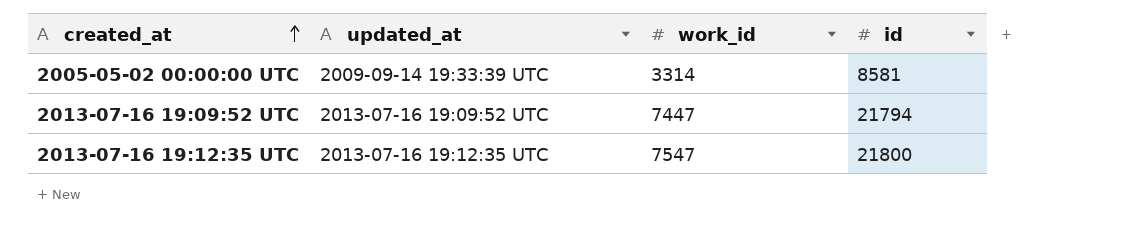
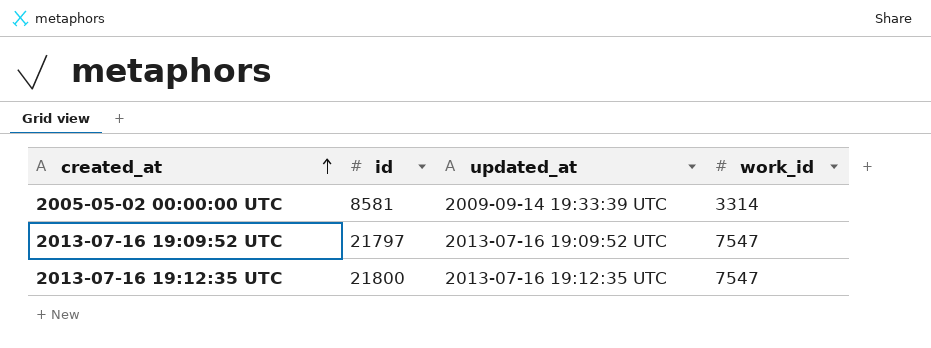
column id | position: 4 -> 2
2013-07-16 19:09:52 UTC | id: 21794 -> 21797
2013-07-16 19:09:52 UTC | work_id: 7447 -> 7547

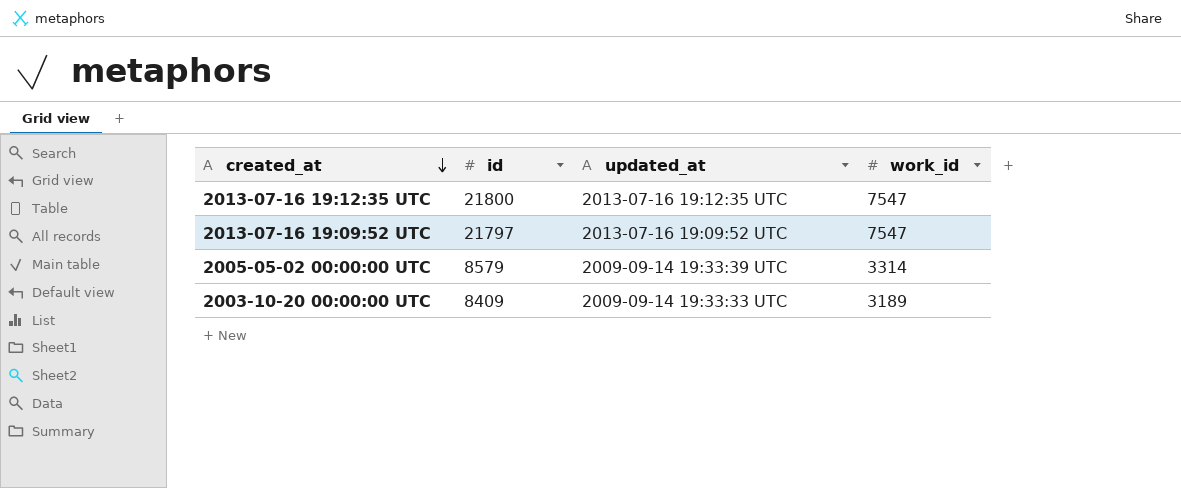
row order: created_at ascending -> created_at descending
2005-05-02 00:00:00 UTC | id: 8581 -> 8579
row 2003-10-20 00:00:00 UTC: none -> 8409 | 2009-09-14 19:33:33 UTC | 3189

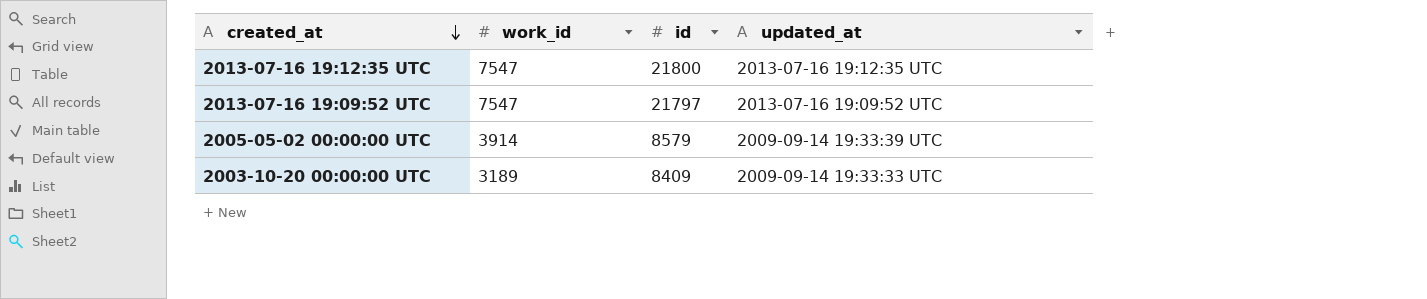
column work_id | position: 4 -> 2
2005-05-02 00:00:00 UTC | work_id: 3314 -> 3914

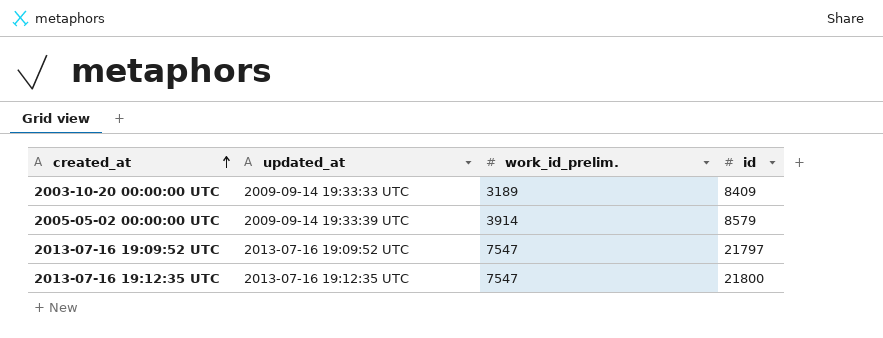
row order: created_at descending -> created_at ascending
column updated_at | position: 4 -> 2
column name: work_id -> work_id_prelim.

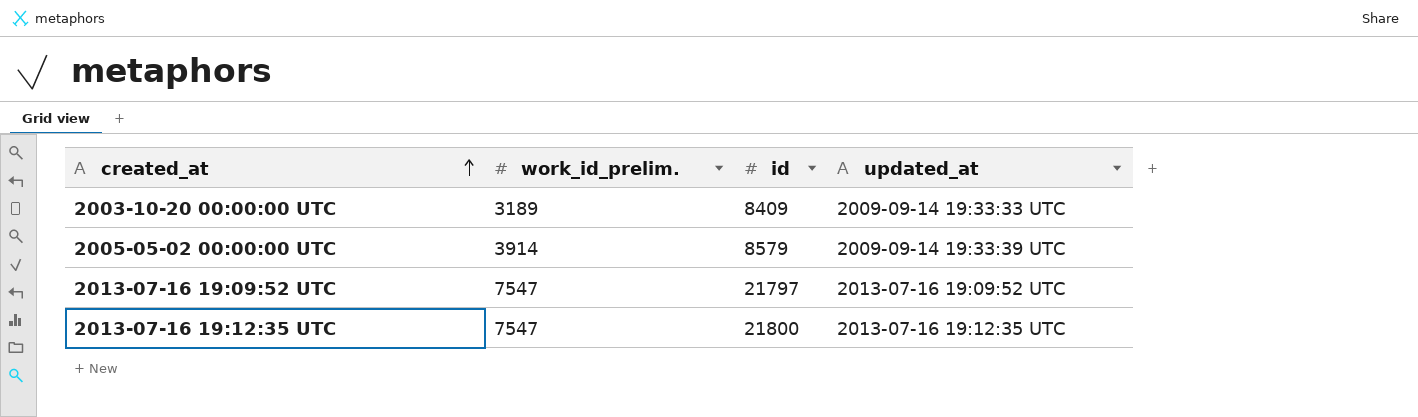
column updated_at | position: 2 -> 4

